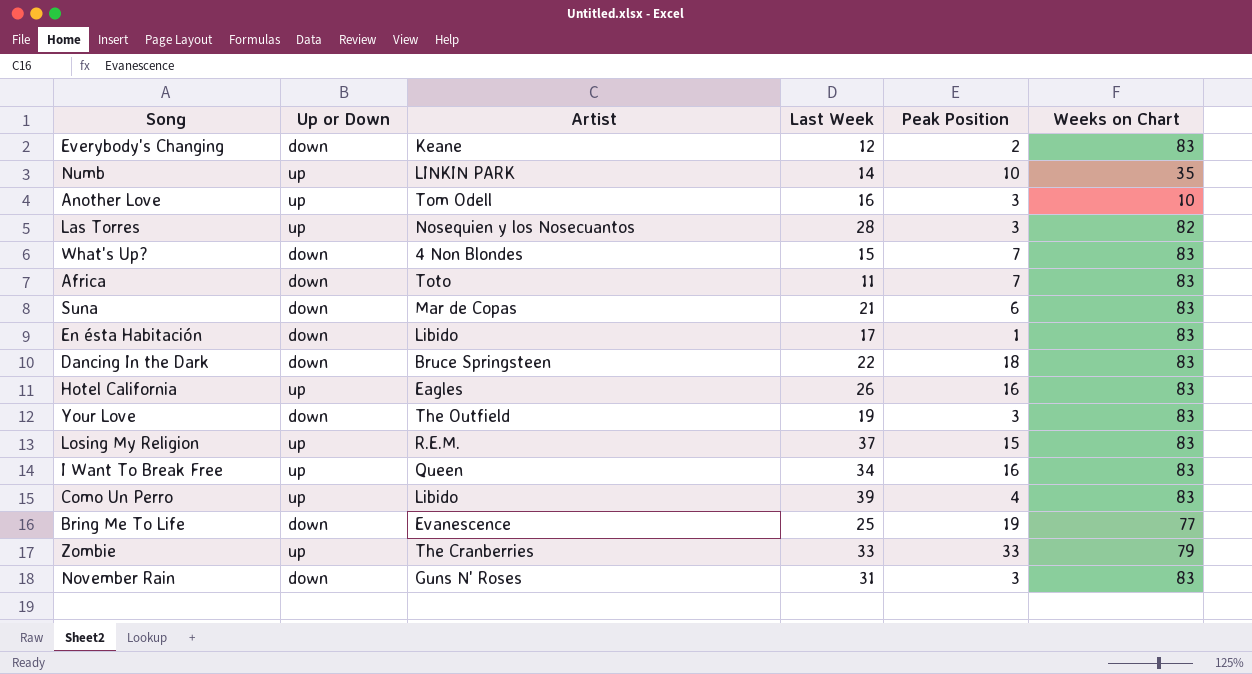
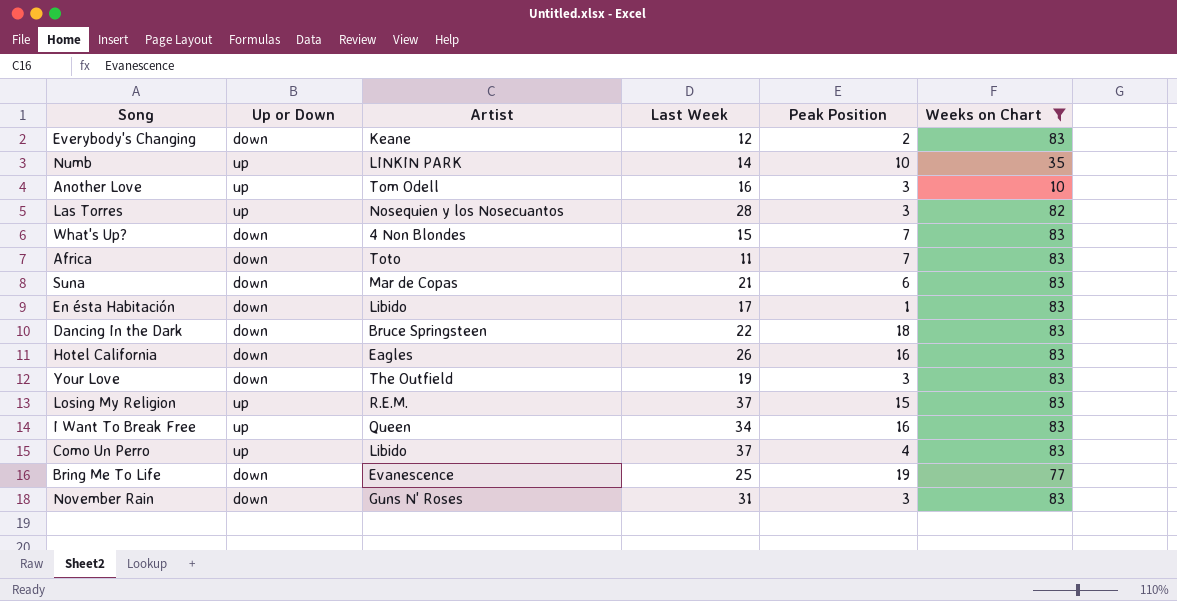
filter: none -> Weeks on Chart != 79
Hotel California | Up or Down: up -> down
Como Un Perro | Last Week: 39 -> 37

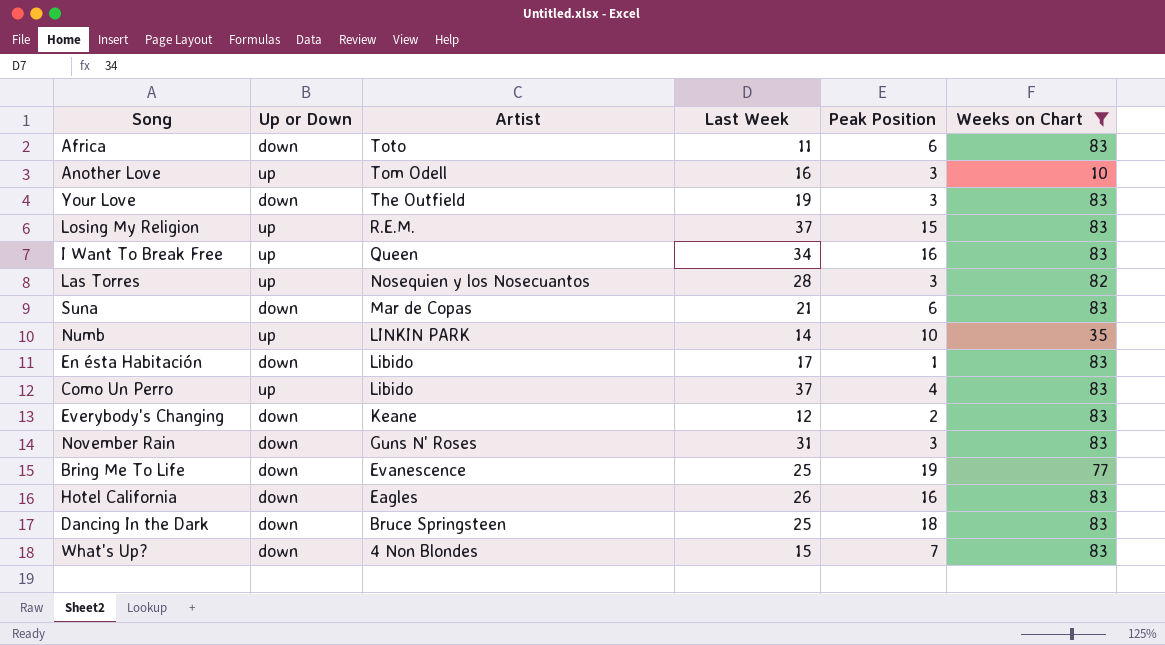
row order: none -> Artist descending
Africa | Peak Position: 7 -> 6
Dancing In the Dark | Last Week: 22 -> 25

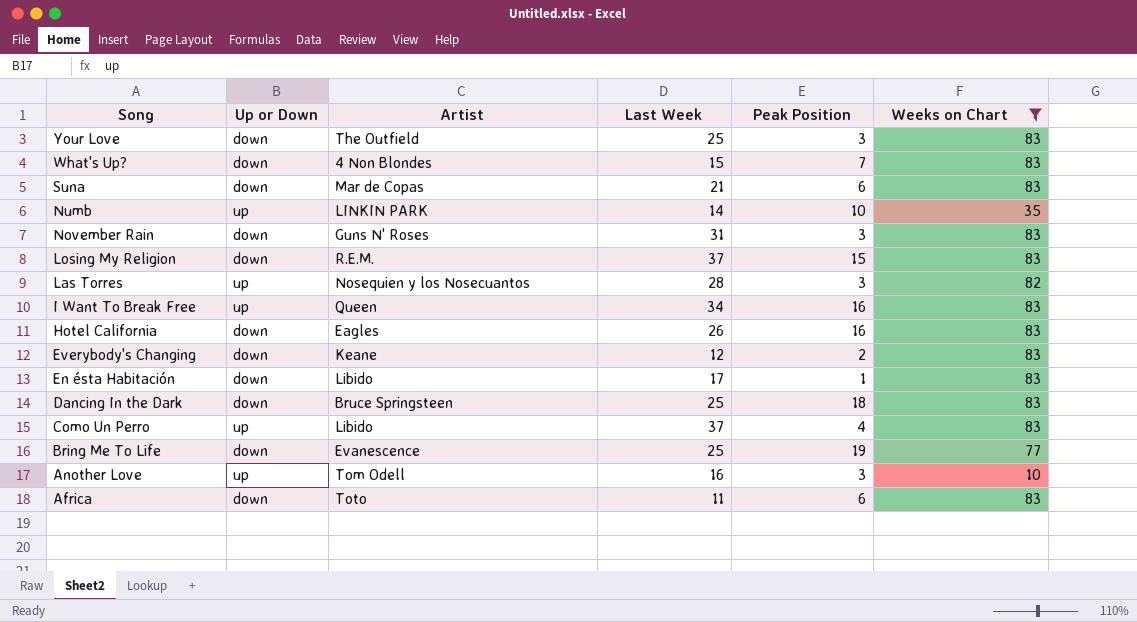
row order: Artist descending -> Song descending
Your Love | Last Week: 19 -> 25
Losing My Religion | Up or Down: up -> down

